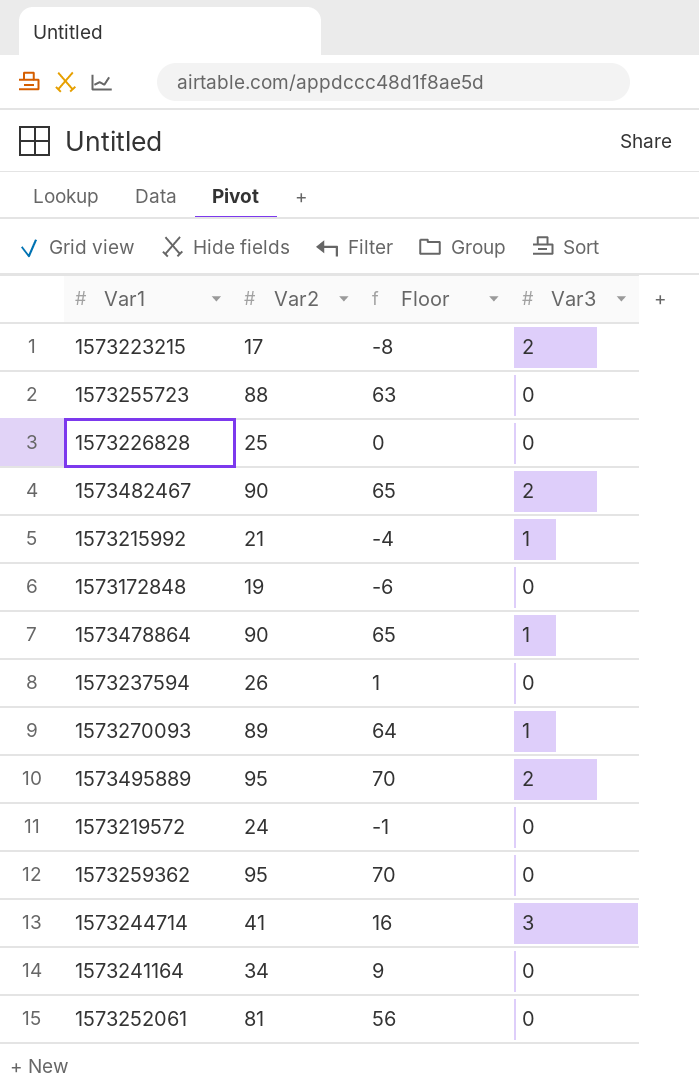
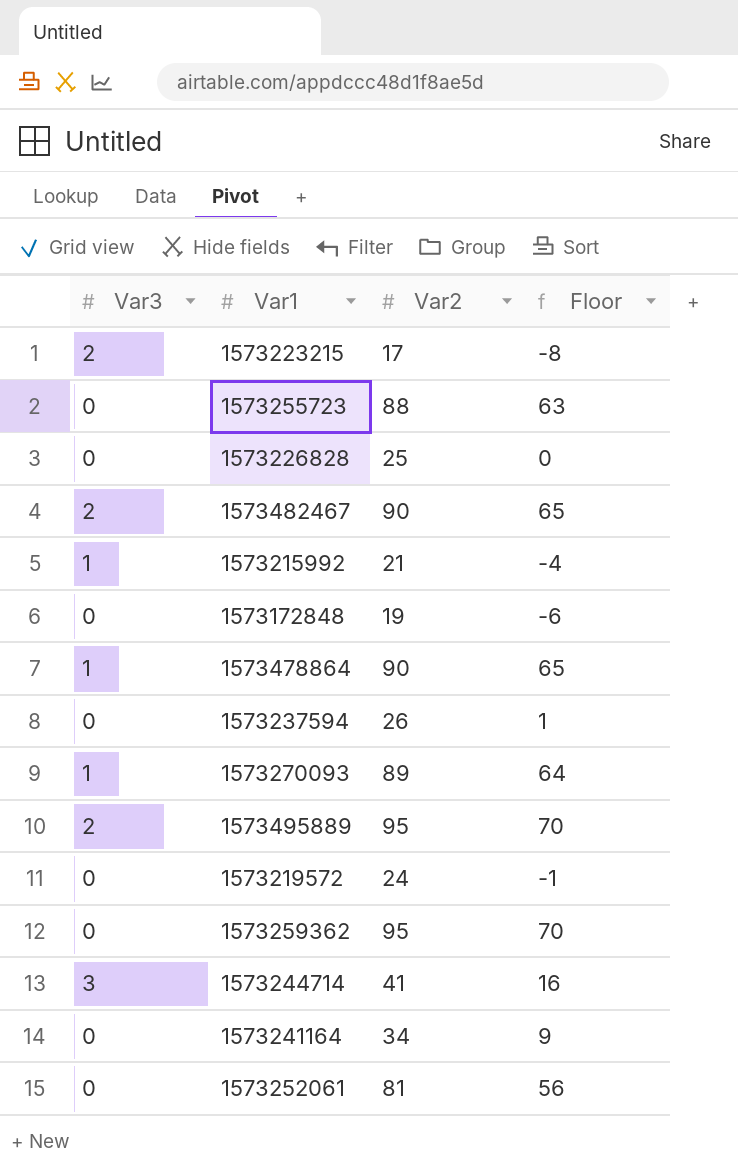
column Var3 | position: 4 -> 1

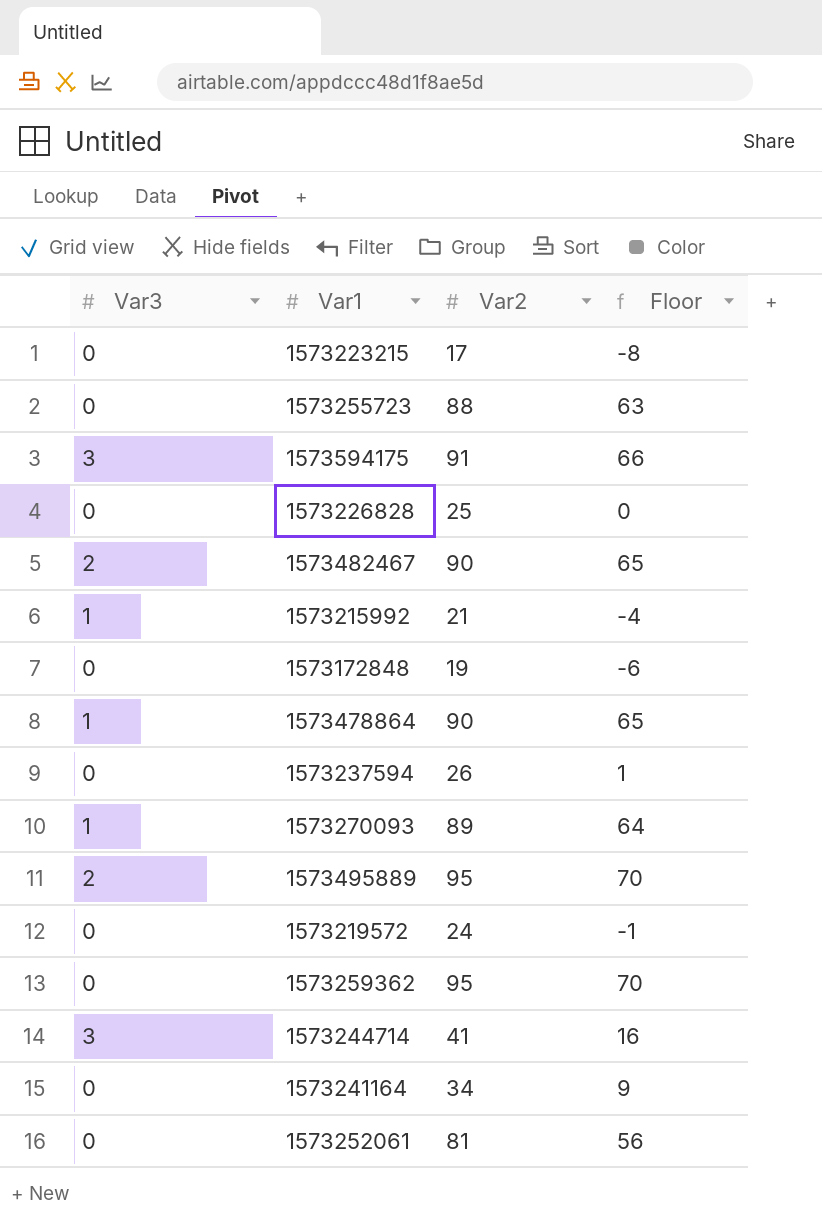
1573223215 | Var3: 2 -> 0
row 1573594175: none -> 3 | 91 | 66

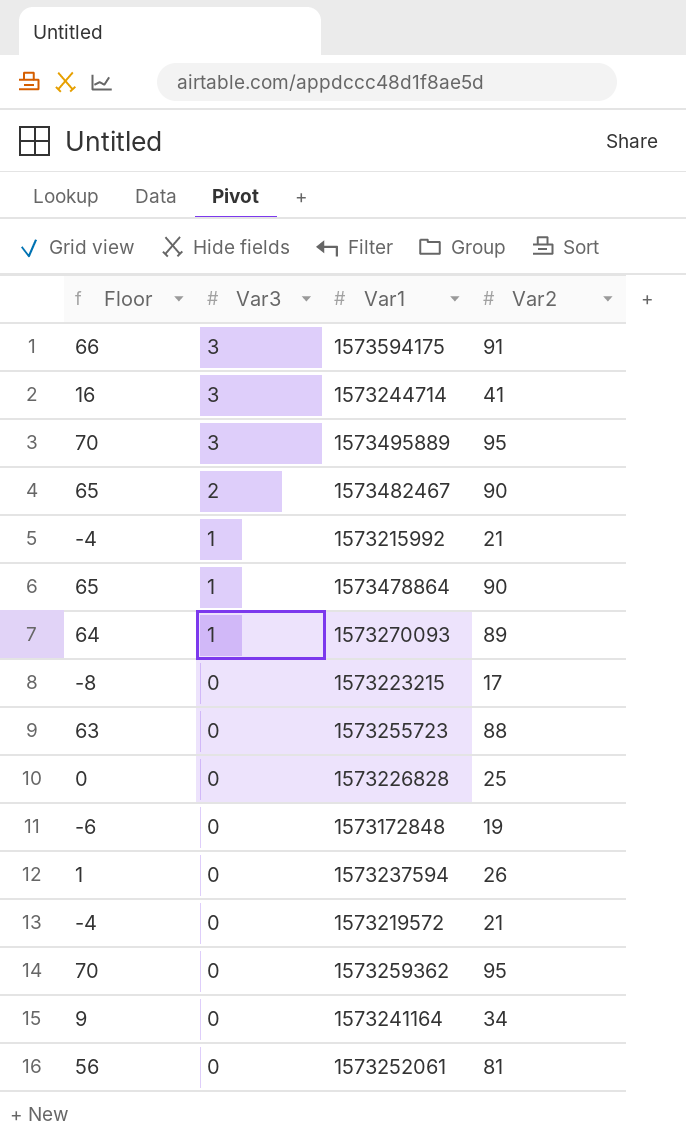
row order: none -> Var3 descending
column Floor | position: 4 -> 1
1573495889 | Var3: 2 -> 3
1573219572 | Floor: -1 -> -4
1573219572 | Var2: 24 -> 21

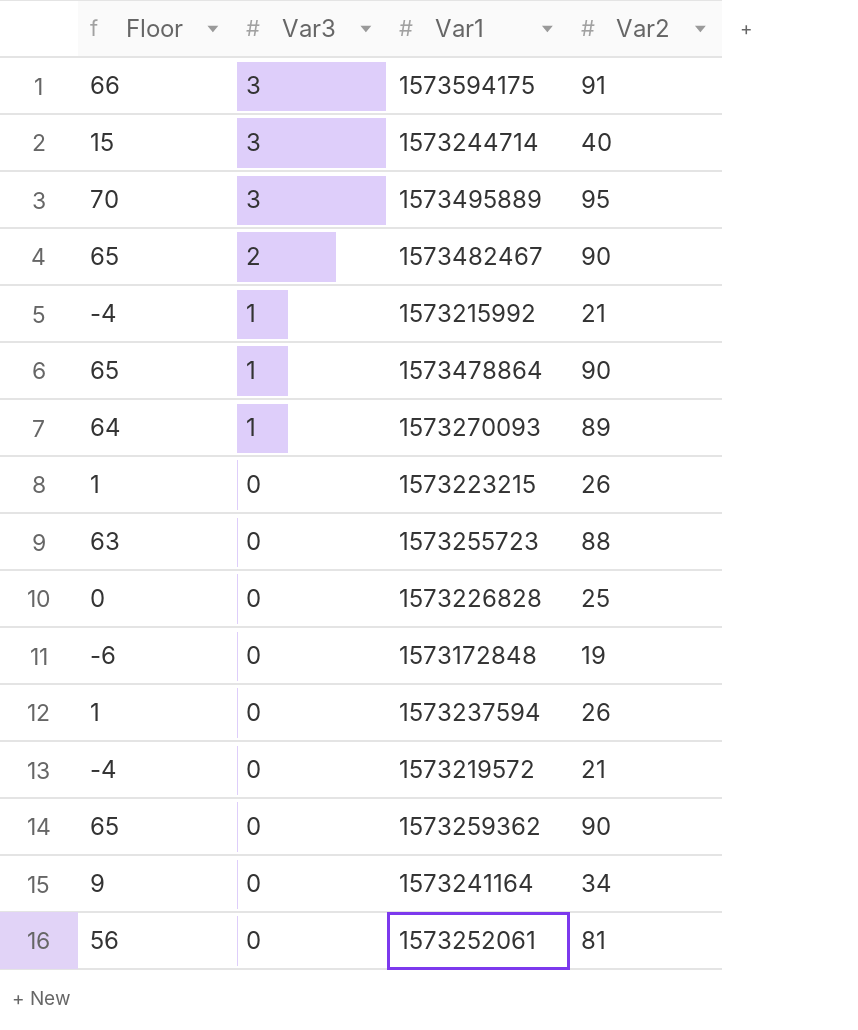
1573244714 | Floor: 16 -> 15
1573244714 | Var2: 41 -> 40
1573223215 | Floor: -8 -> 1
1573223215 | Var2: 17 -> 26
1573259362 | Floor: 70 -> 65
1573259362 | Var2: 95 -> 90

